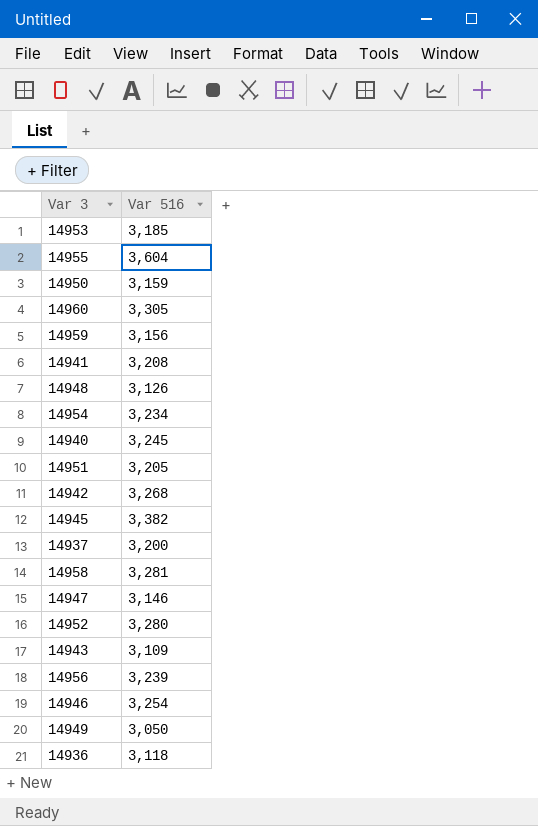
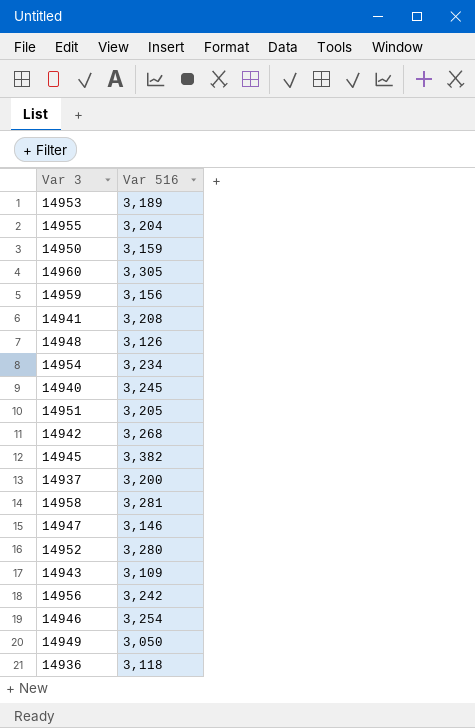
14953 | Var 516: 3,185 -> 3,189
14955 | Var 516: 3,604 -> 3,204
14956 | Var 516: 3,239 -> 3,242

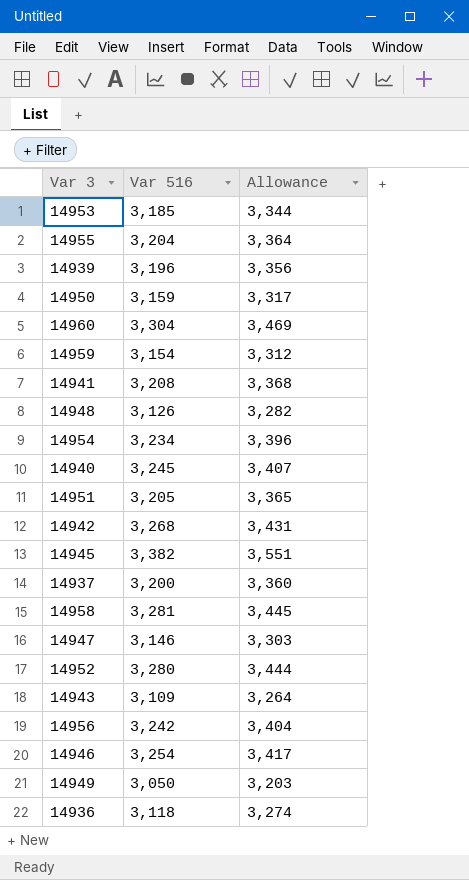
column Allowance | formula: none -> [Var 516] * 1.05
14953 | Var 516: 3,189 -> 3,185
row 14939: none -> 3,196 | 3,356
14960 | Var 516: 3,305 -> 3,304
14959 | Var 516: 3,156 -> 3,154

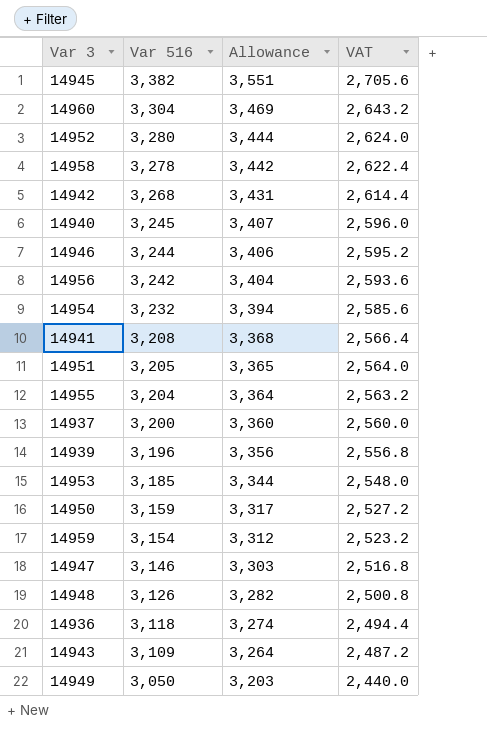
row order: none -> Var 516 descending
column VAT | formula: none -> [Var 516] * 0.8
14958 | Var 516: 3,281 -> 3,278
14958 | Allowance: 3,445 -> 3,442
14946 | Var 516: 3,254 -> 3,244
14946 | Allowance: 3,417 -> 3,406
14954 | Var 516: 3,234 -> 3,232
14954 | Allowance: 3,396 -> 3,394

